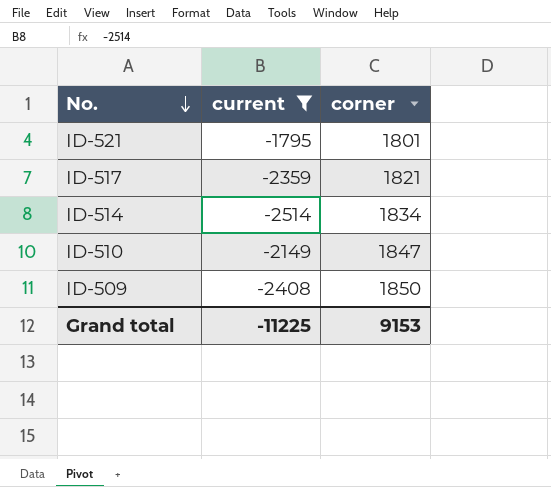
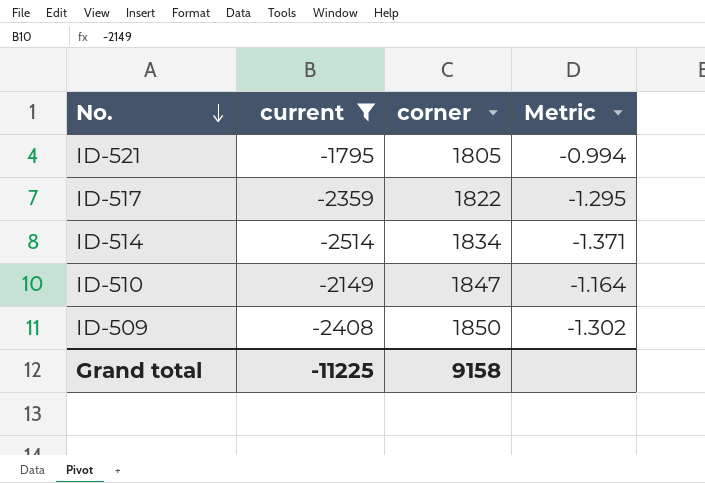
column Metric | formula: none -> [current] / [corner]
ID-521 | corner: 1801 -> 1805
ID-517 | corner: 1821 -> 1822
Grand total | corner: 9153 -> 9158

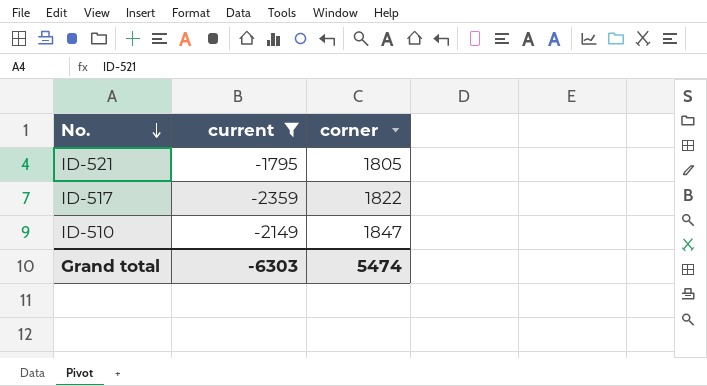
column Metric | formula: [current] / [corner] -> none
row ID-514: -2514 | 1834 | -1.371 -> none
row ID-509: -2408 | 1850 | -1.302 -> none
Grand total | current: -11225 -> -6303
Grand total | corner: 9158 -> 5474

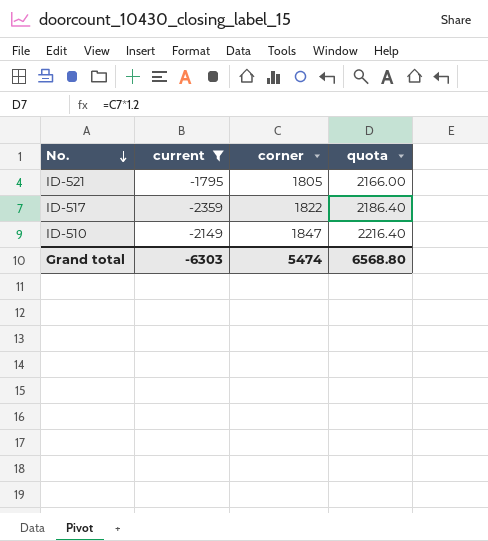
column quota | formula: none -> [corner] * 1.2

